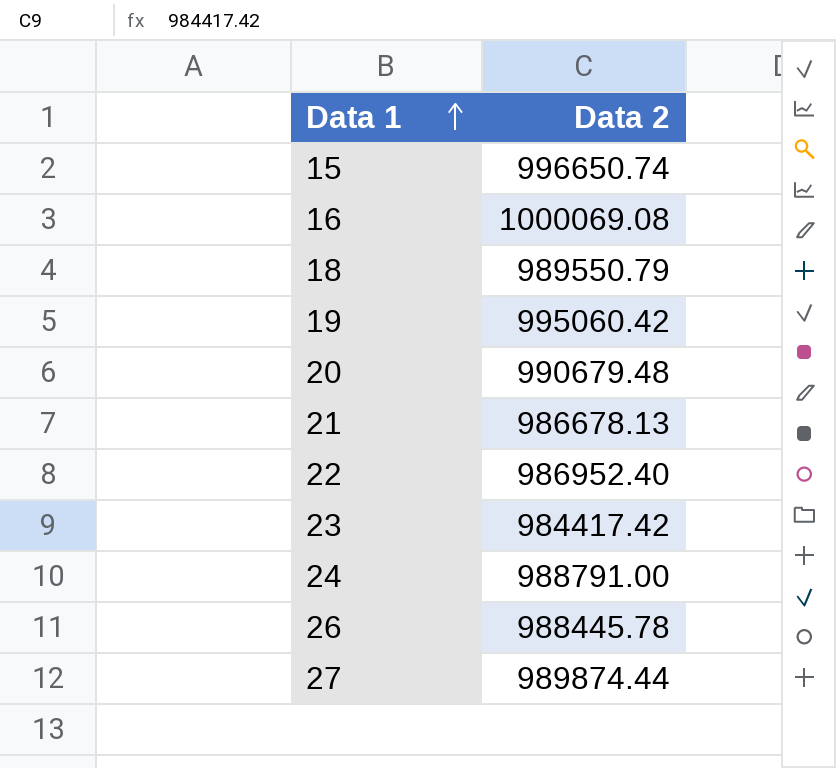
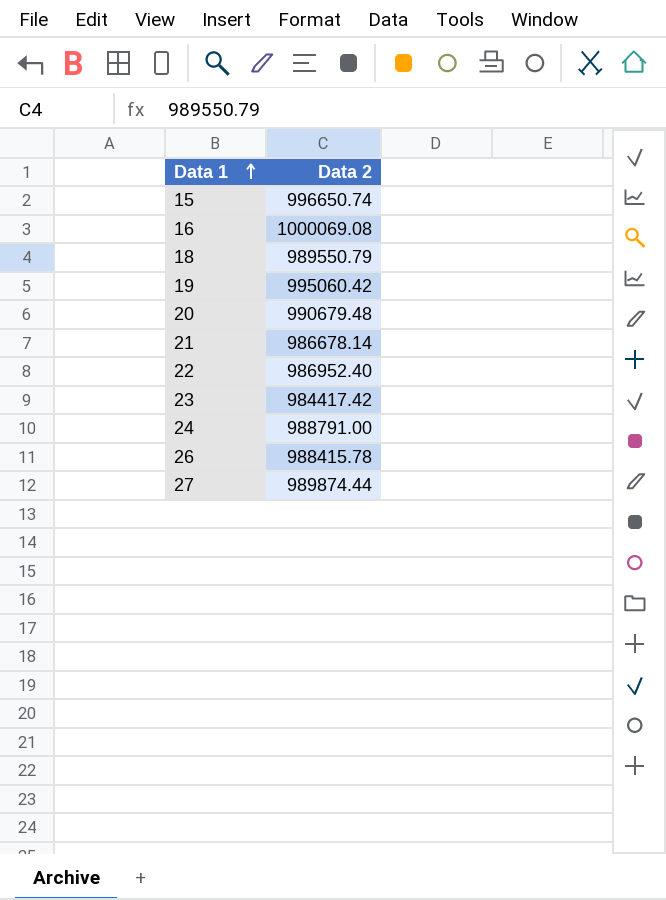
21 | Data 2: 986678.13 -> 986678.14
26 | Data 2: 988445.78 -> 988415.78

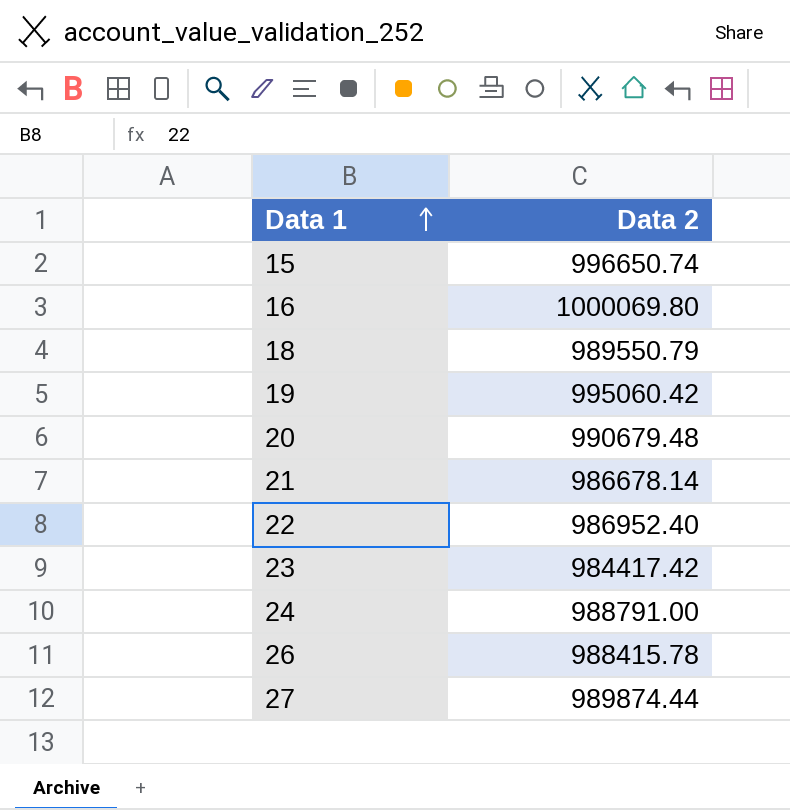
16 | Data 2: 1000069.08 -> 1000069.80

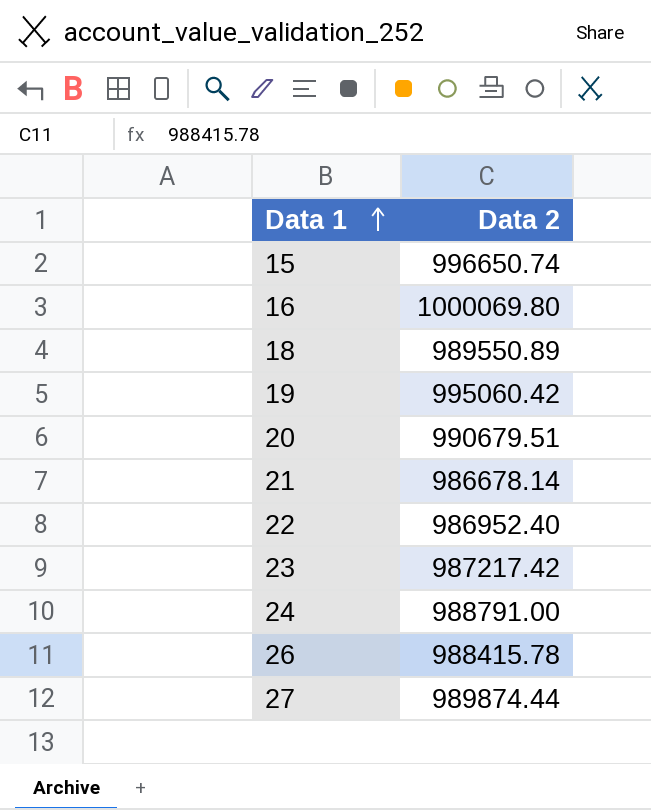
18 | Data 2: 989550.79 -> 989550.89
20 | Data 2: 990679.48 -> 990679.51
23 | Data 2: 984417.42 -> 987217.42

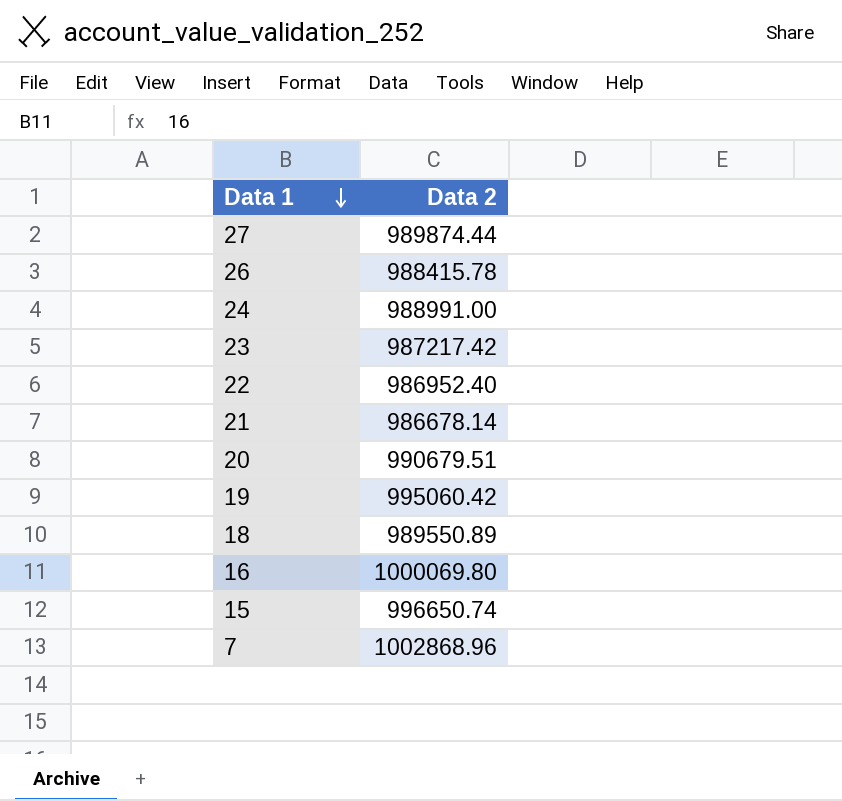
row order: Data 1 ascending -> Data 1 descending
24 | Data 2: 988791.00 -> 988991.00
row 7: none -> 1002868.96

